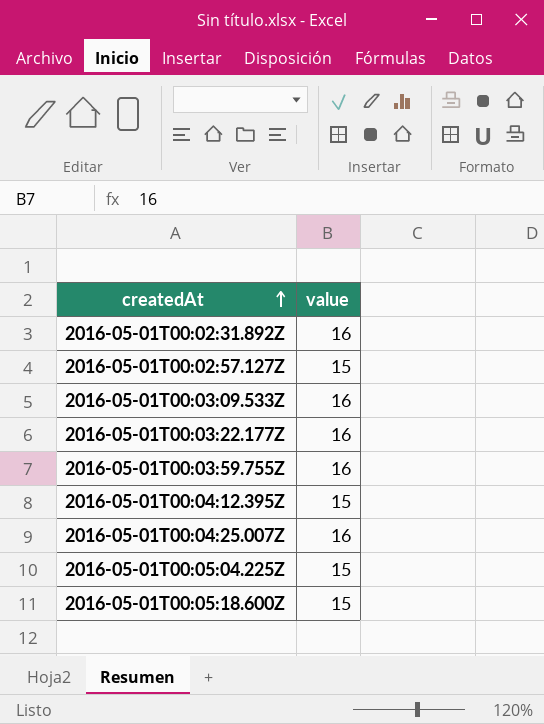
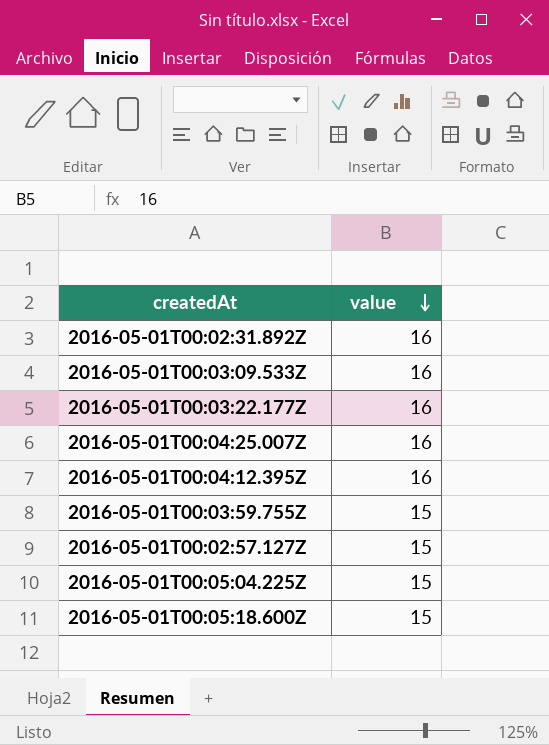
row order: createdAt ascending -> value descending
2016-05-01T00:04:12.395Z | value: 15 -> 16
2016-05-01T00:03:59.755Z | value: 16 -> 15

